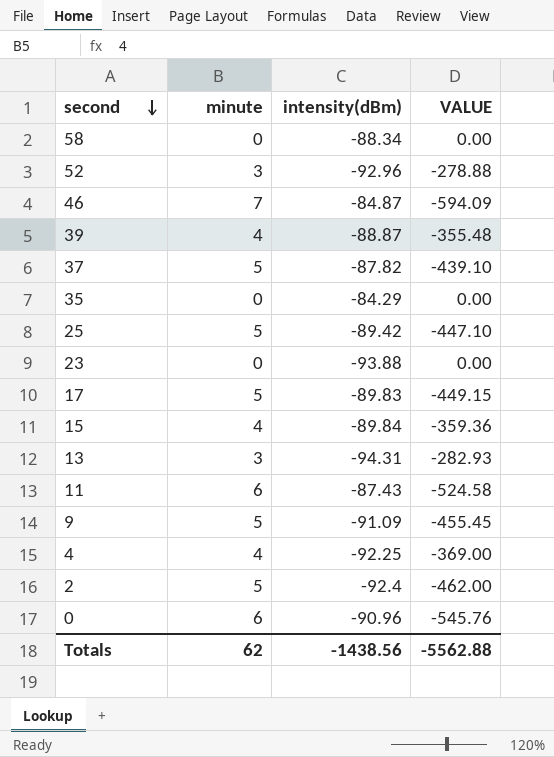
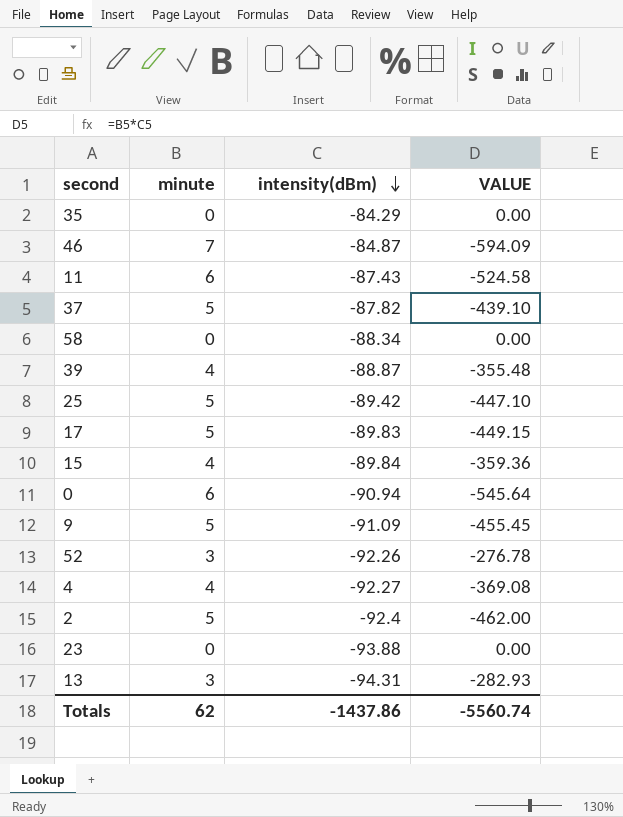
row order: second descending -> intensity(dBm) descending
0 | intensity(dBm): -90.96 -> -90.94
0 | VALUE: -545.76 -> -545.64
52 | intensity(dBm): -92.96 -> -92.26
52 | VALUE: -278.88 -> -276.78
4 | intensity(dBm): -92.25 -> -92.27
4 | VALUE: -369.00 -> -369.08
Totals | intensity(dBm): -1438.56 -> -1437.86
Totals | VALUE: -5562.88 -> -5560.74

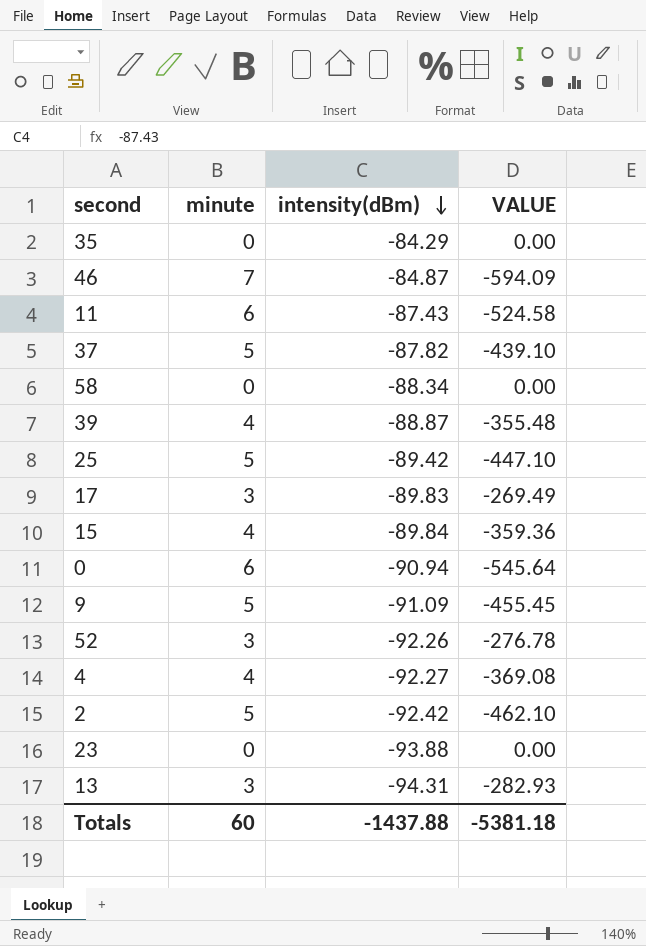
17 | minute: 5 -> 3
17 | VALUE: -449.15 -> -269.49
2 | intensity(dBm): -92.4 -> -92.42
2 | VALUE: -462.00 -> -462.10
Totals | minute: 62 -> 60
Totals | intensity(dBm): -1437.86 -> -1437.88
Totals | VALUE: -5560.74 -> -5381.18

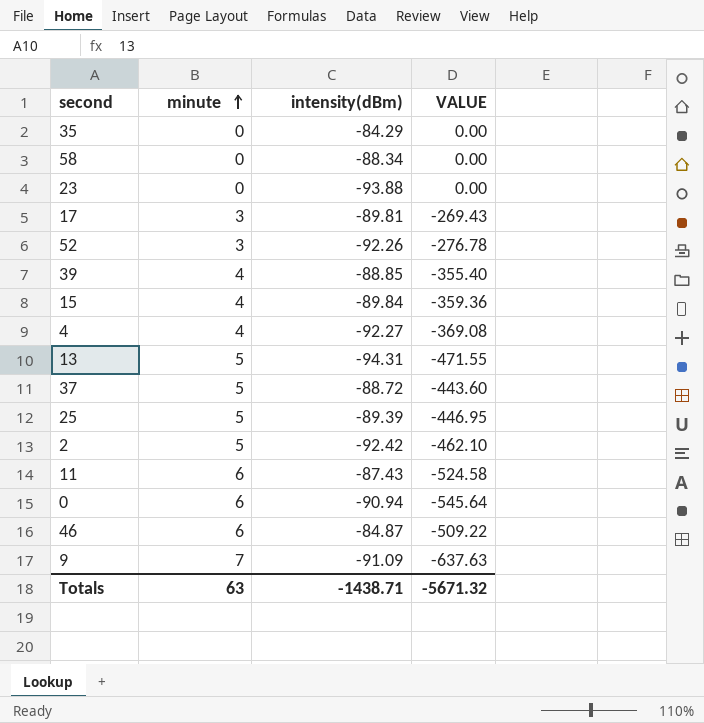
row order: intensity(dBm) descending -> minute ascending
17 | intensity(dBm): -89.83 -> -89.81
17 | VALUE: -269.49 -> -269.43
39 | intensity(dBm): -88.87 -> -88.85
39 | VALUE: -355.48 -> -355.40
13 | minute: 3 -> 5
13 | VALUE: -282.93 -> -471.55
37 | intensity(dBm): -87.82 -> -88.72
37 | VALUE: -439.10 -> -443.60
25 | intensity(dBm): -89.42 -> -89.39
25 | VALUE: -447.10 -> -446.95
46 | minute: 7 -> 6
46 | VALUE: -594.09 -> -509.22
9 | minute: 5 -> 7
9 | VALUE: -455.45 -> -637.63
Totals | minute: 60 -> 63
Totals | intensity(dBm): -1437.88 -> -1438.71
Totals | VALUE: -5381.18 -> -5671.32

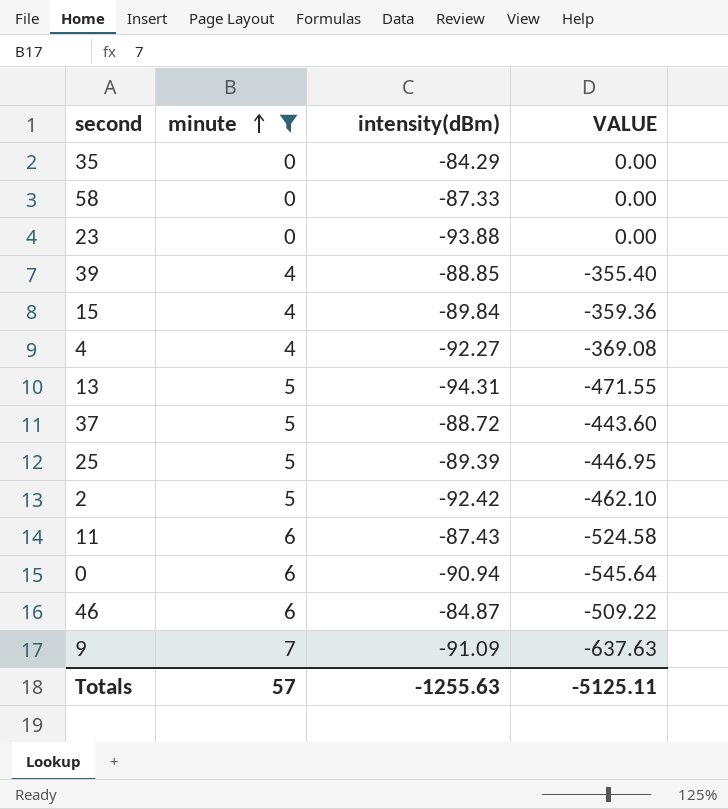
filter: none -> minute != 3
58 | intensity(dBm): -88.34 -> -87.33
Totals | minute: 63 -> 57
Totals | intensity(dBm): -1438.71 -> -1255.63
Totals | VALUE: -5671.32 -> -5125.11

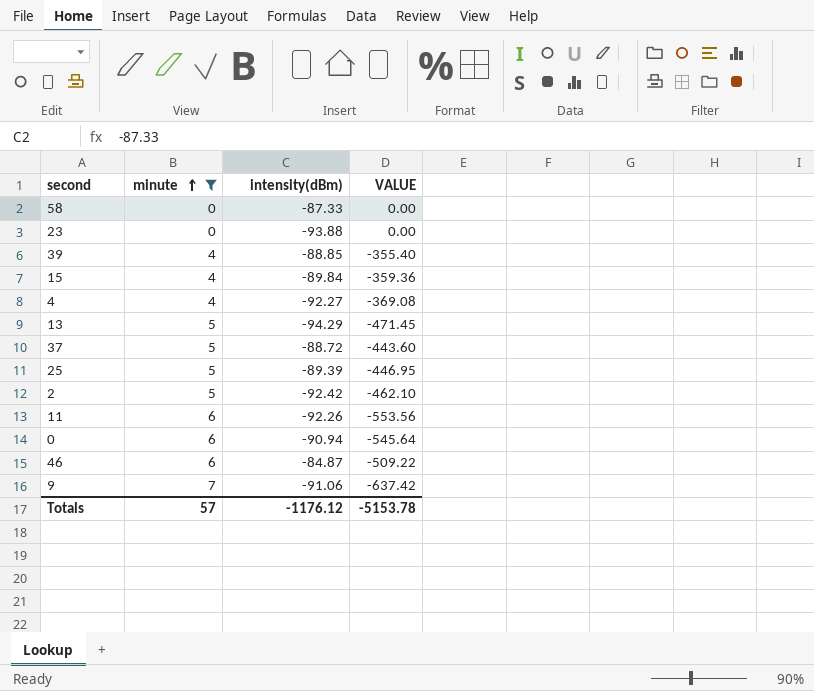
row 35: 0 | -84.29 | 0.00 -> none
13 | intensity(dBm): -94.31 -> -94.29
13 | VALUE: -471.55 -> -471.45
11 | intensity(dBm): -87.43 -> -92.26
11 | VALUE: -524.58 -> -553.56
9 | intensity(dBm): -91.09 -> -91.06
9 | VALUE: -637.63 -> -637.42
Totals | intensity(dBm): -1255.63 -> -1176.12
Totals | VALUE: -5125.11 -> -5153.78

